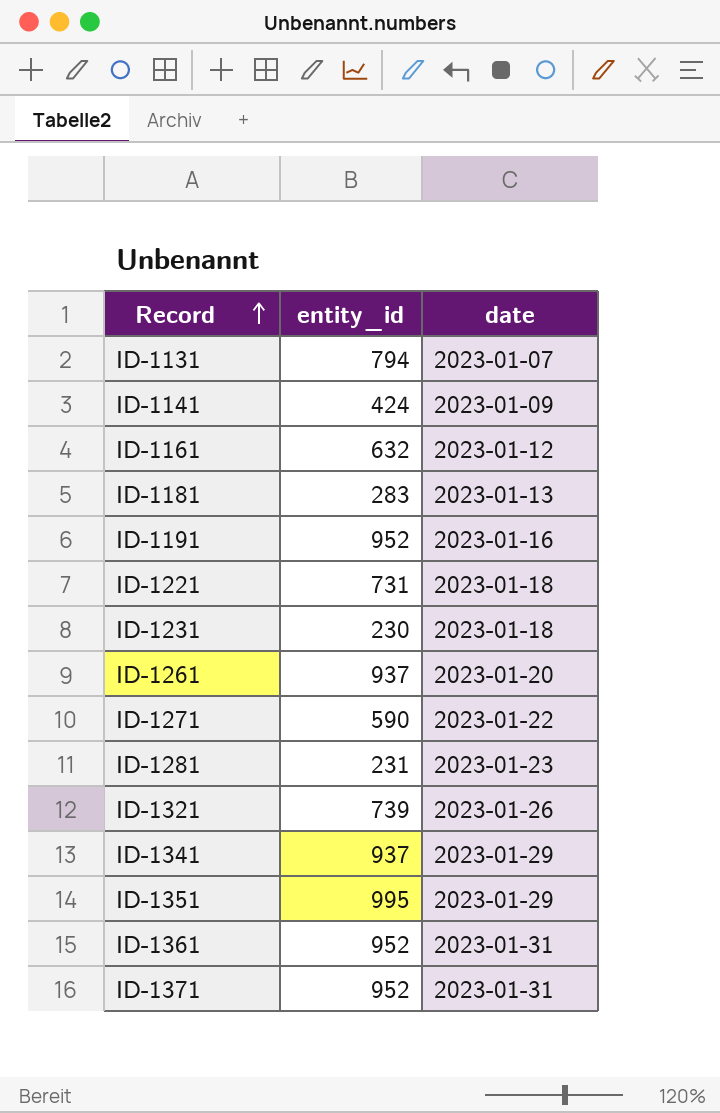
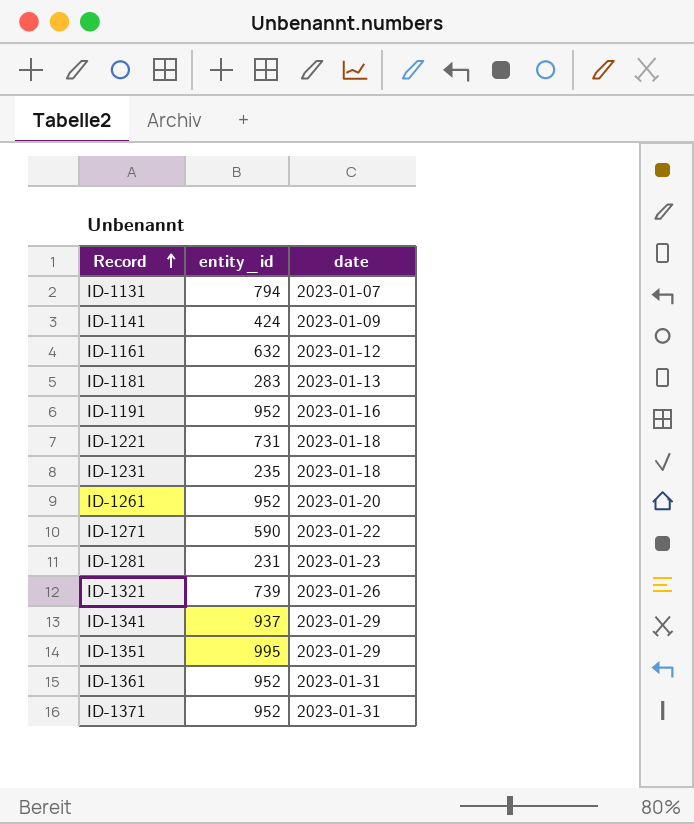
ID-1231 | entity_id: 230 -> 235
ID-1261 | entity_id: 937 -> 952

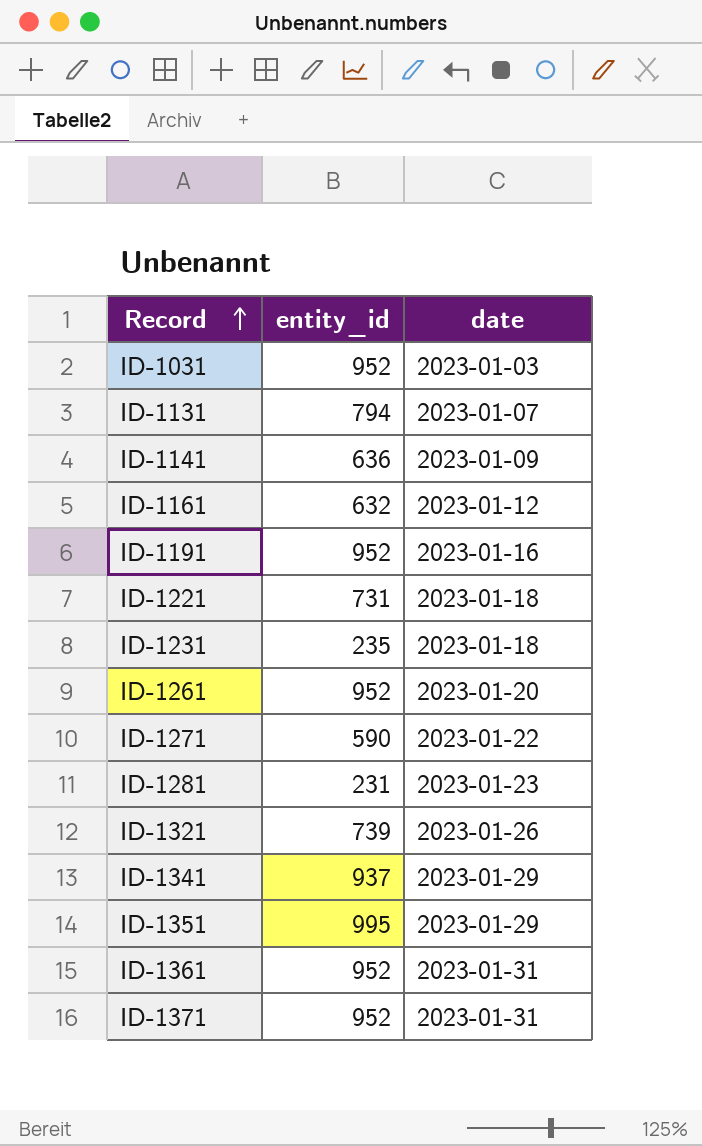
row ID-1181: 283 | 2023-01-13 -> none
row ID-1031: none -> 952 | 2023-01-03
ID-1141 | entity_id: 424 -> 636

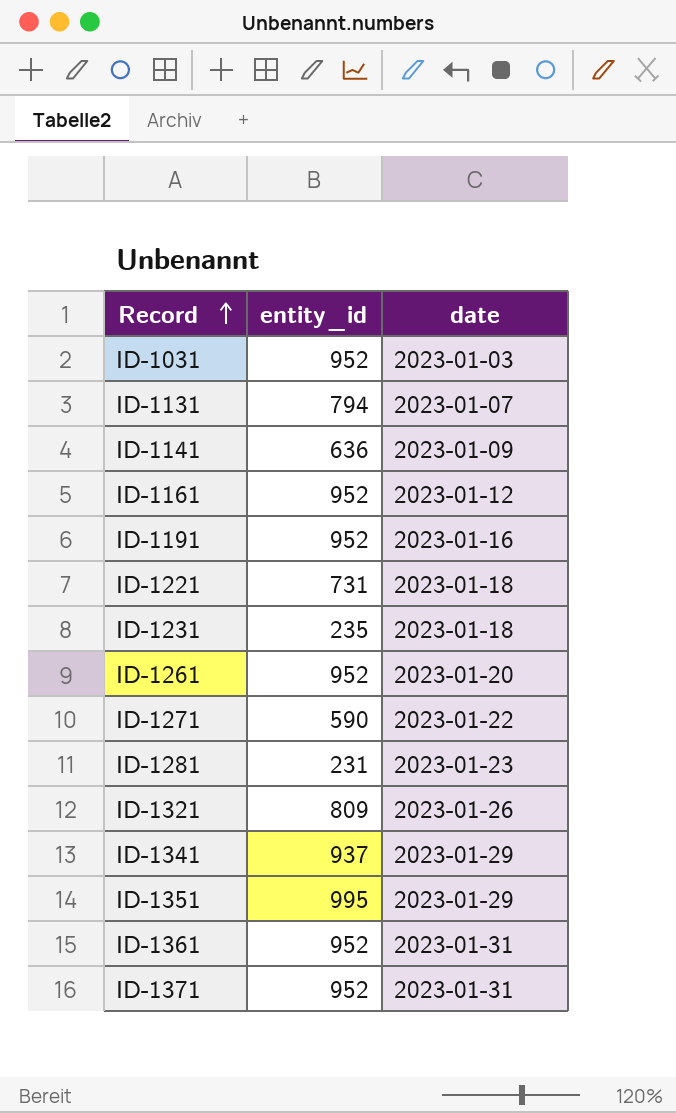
ID-1161 | entity_id: 632 -> 952
ID-1321 | entity_id: 739 -> 809

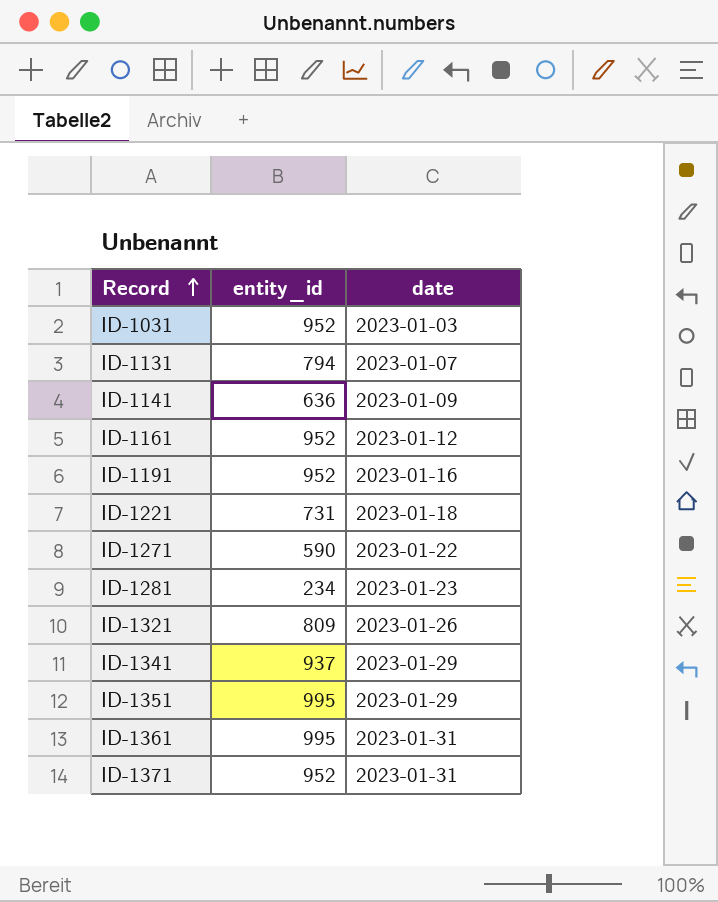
row ID-1231: 235 | 2023-01-18 -> none
row ID-1261: 952 | 2023-01-20 -> none
ID-1281 | entity_id: 231 -> 234
ID-1361 | entity_id: 952 -> 995

